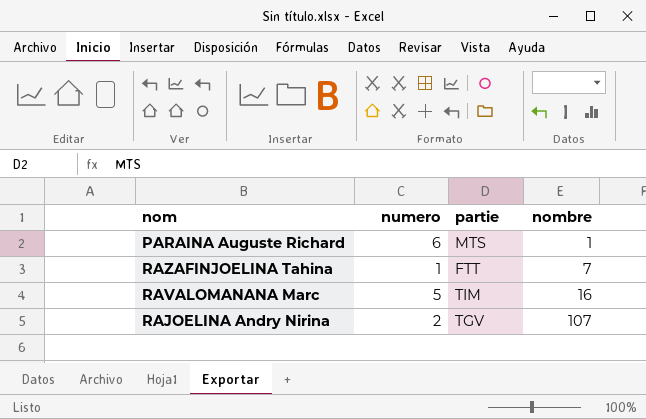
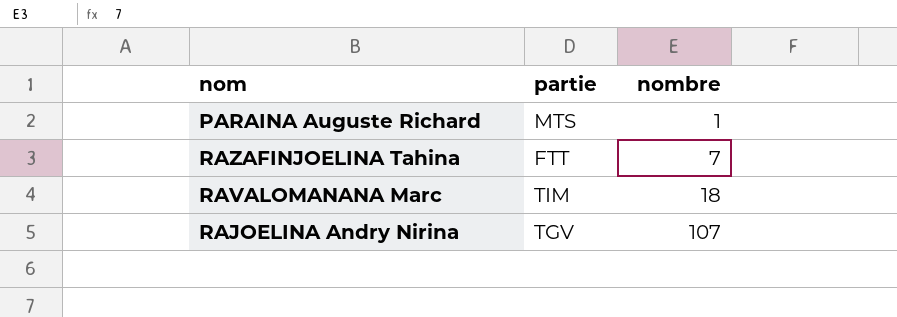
column numero | position: 2 -> none
RAVALOMANANA Marc | nombre: 16 -> 18

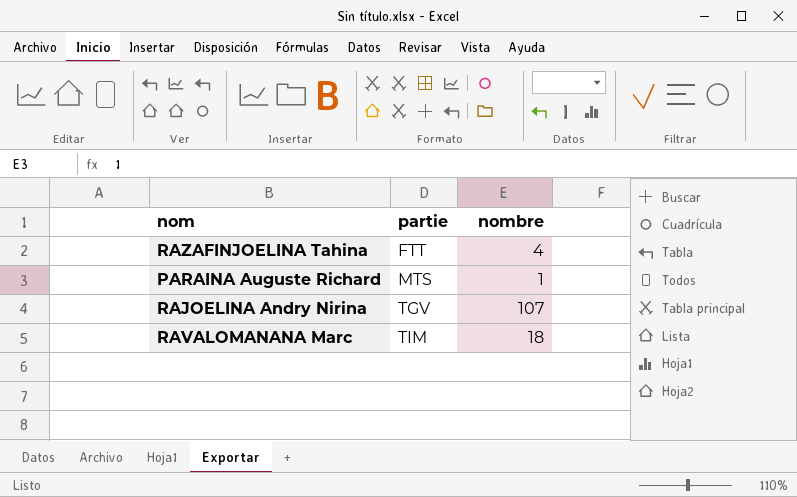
row order: nombre ascending -> partie ascending
RAZAFINJOELINA Tahina | nombre: 7 -> 4

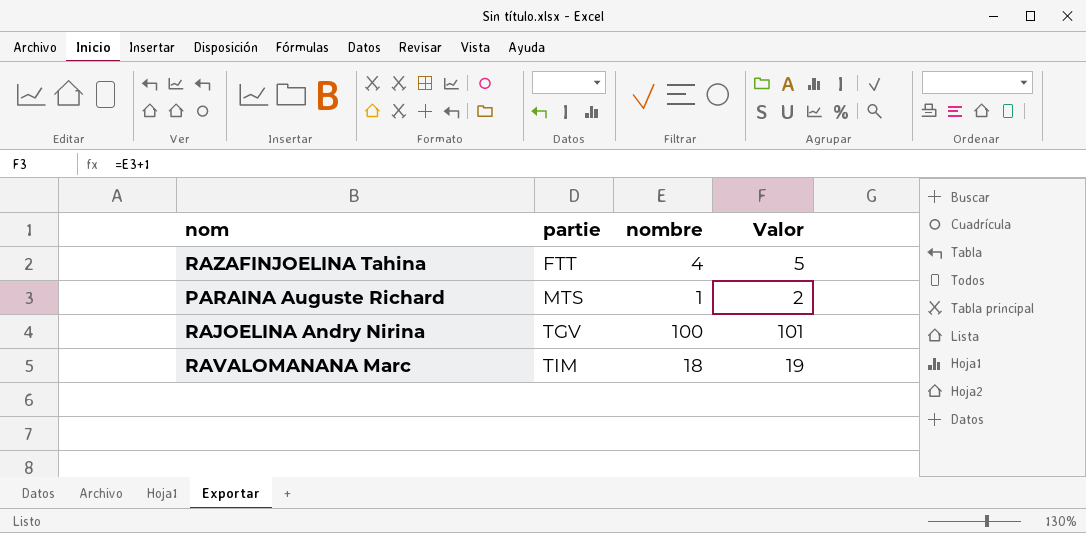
column Valor | formula: none -> [nombre] + 1
RAJOELINA Andry Nirina | nombre: 107 -> 100

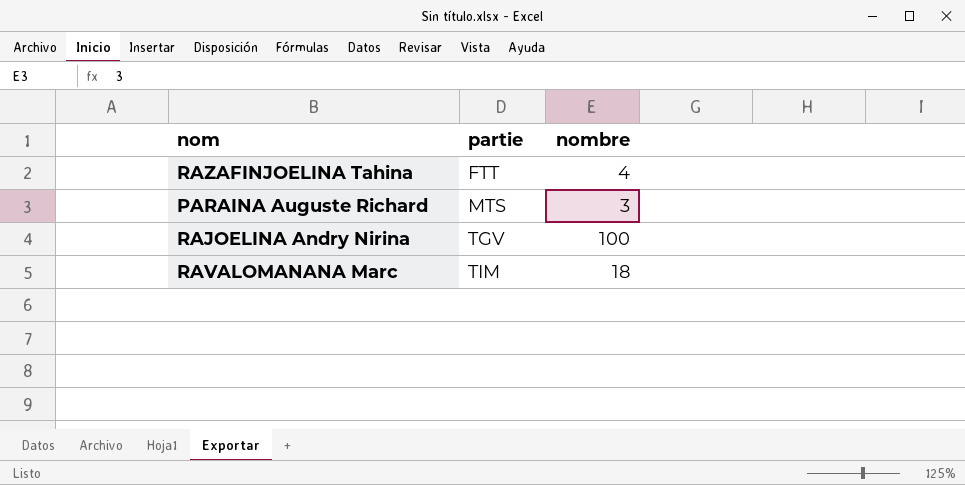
column Valor | formula: [nombre] + 1 -> none
PARAINA Auguste Richard | nombre: 1 -> 3

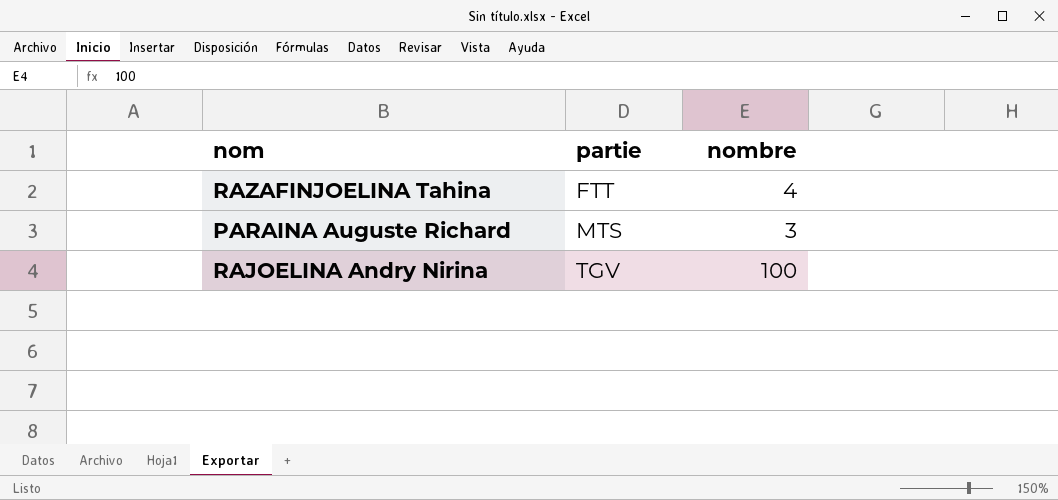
row RAVALOMANANA Marc: TIM | 18 -> none

